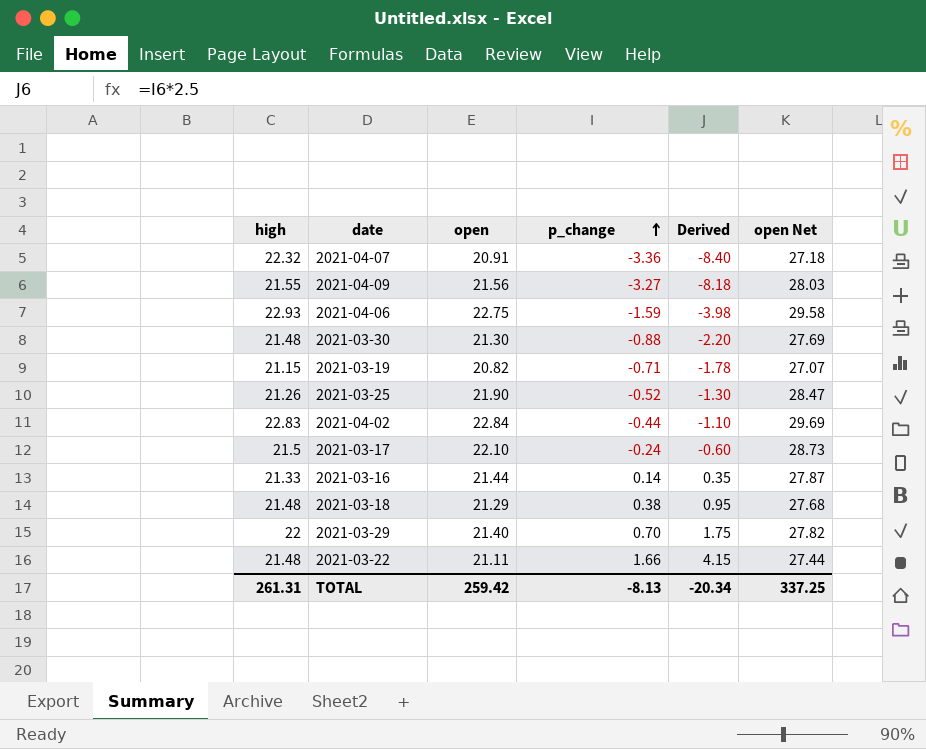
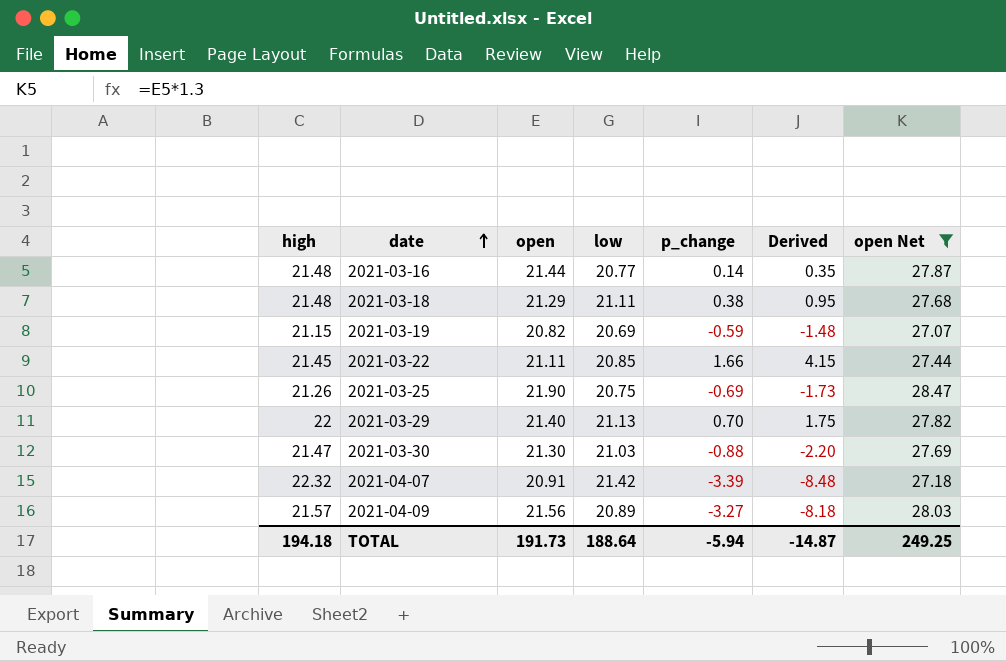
filter: none -> open Net <= 28.47
row order: p_change ascending -> date ascending
column low | position: none -> 4
2021-03-16 | high: 21.33 -> 21.48
2021-03-19 | p_change: -0.71 -> -0.59
2021-03-19 | Derived: -1.78 -> -1.48
2021-03-22 | high: 21.48 -> 21.45
2021-03-25 | p_change: -0.52 -> -0.69
2021-03-25 | Derived: -1.30 -> -1.73
2021-03-30 | high: 21.48 -> 21.47
2021-04-07 | p_change: -3.36 -> -3.39
2021-04-07 | Derived: -8.40 -> -8.48
2021-04-09 | high: 21.55 -> 21.57
TOTAL | high: 261.31 -> 194.18
TOTAL | open: 259.42 -> 191.73
TOTAL | p_change: -8.13 -> -5.94
TOTAL | Derived: -20.34 -> -14.87
TOTAL | open Net: 337.25 -> 249.25

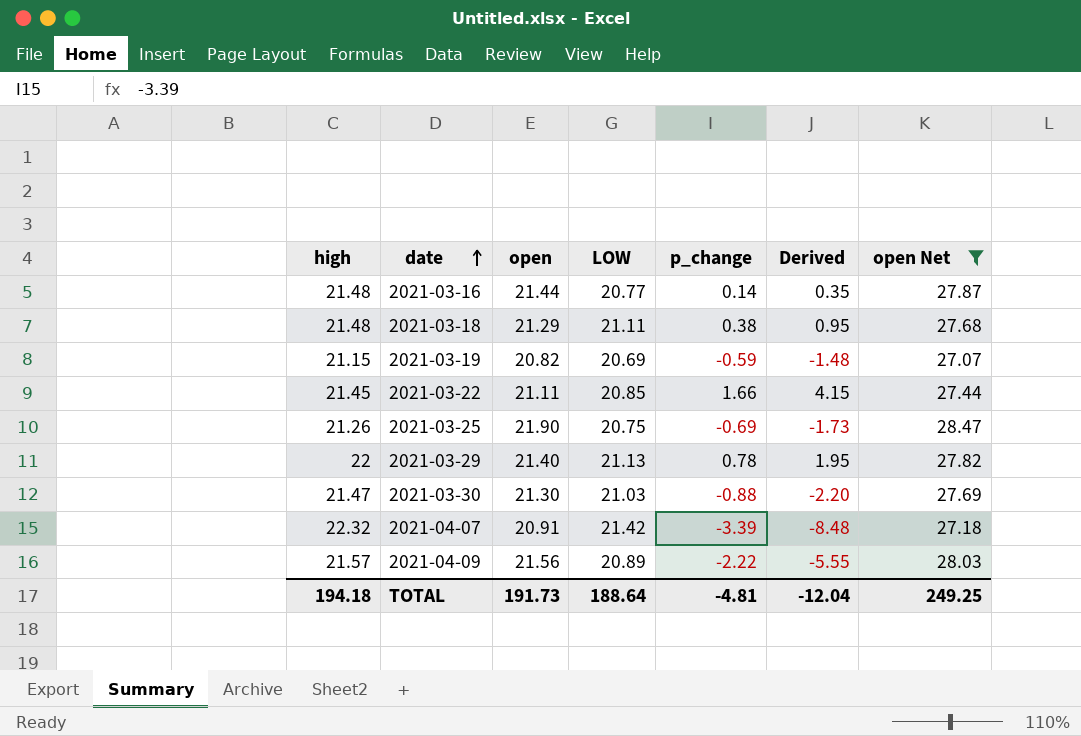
column name: low -> LOW
2021-03-29 | p_change: 0.70 -> 0.78
2021-03-29 | Derived: 1.75 -> 1.95
2021-04-09 | p_change: -3.27 -> -2.22
2021-04-09 | Derived: -8.18 -> -5.55
TOTAL | p_change: -5.94 -> -4.81
TOTAL | Derived: -14.87 -> -12.04

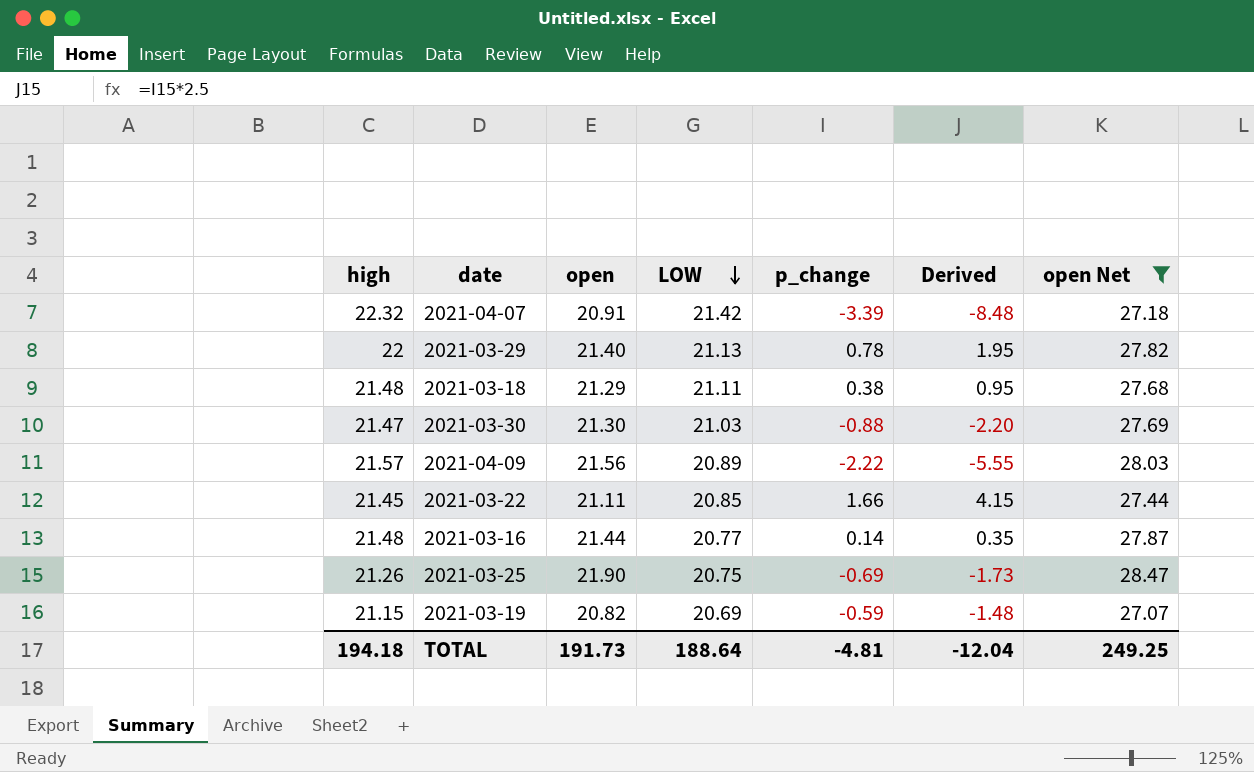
row order: date ascending -> LOW descending

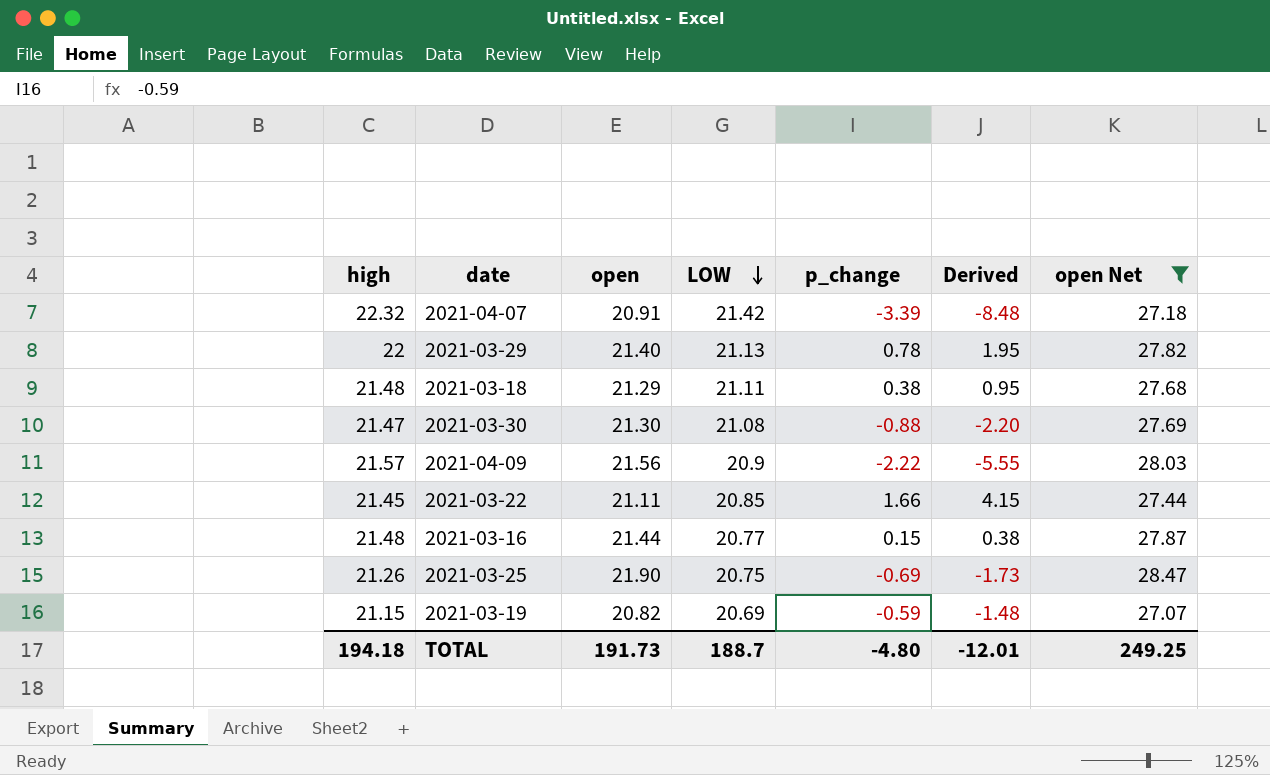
2021-03-30 | LOW: 21.03 -> 21.08
2021-04-09 | LOW: 20.89 -> 20.9
2021-03-16 | p_change: 0.14 -> 0.15
2021-03-16 | Derived: 0.35 -> 0.38
TOTAL | LOW: 188.64 -> 188.7
TOTAL | p_change: -4.81 -> -4.80
TOTAL | Derived: -12.04 -> -12.01

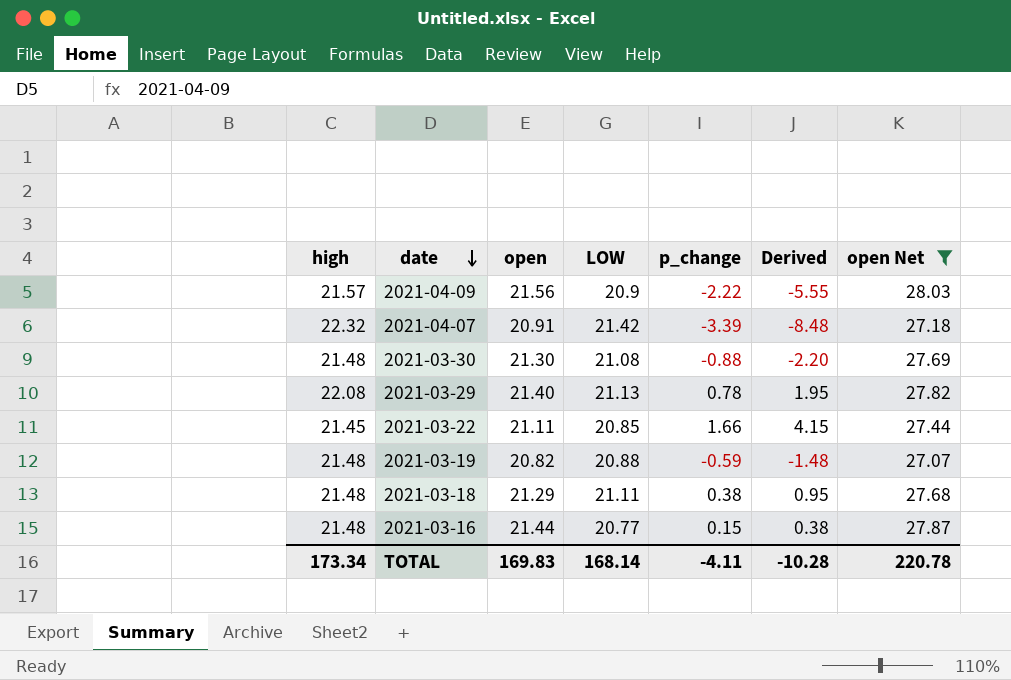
row order: LOW descending -> date descending
row 2021-03-25: 21.26 | 21.90 | 20.75 | -0.69 | -1.73 | 28.47 -> none
2021-03-30 | high: 21.47 -> 21.48
2021-03-29 | high: 22 -> 22.08
2021-03-19 | high: 21.15 -> 21.48
2021-03-19 | LOW: 20.69 -> 20.88
TOTAL | high: 194.18 -> 173.34
TOTAL | open: 191.73 -> 169.83
TOTAL | LOW: 188.7 -> 168.14
TOTAL | p_change: -4.80 -> -4.11
TOTAL | Derived: -12.01 -> -10.28
TOTAL | open Net: 249.25 -> 220.78

